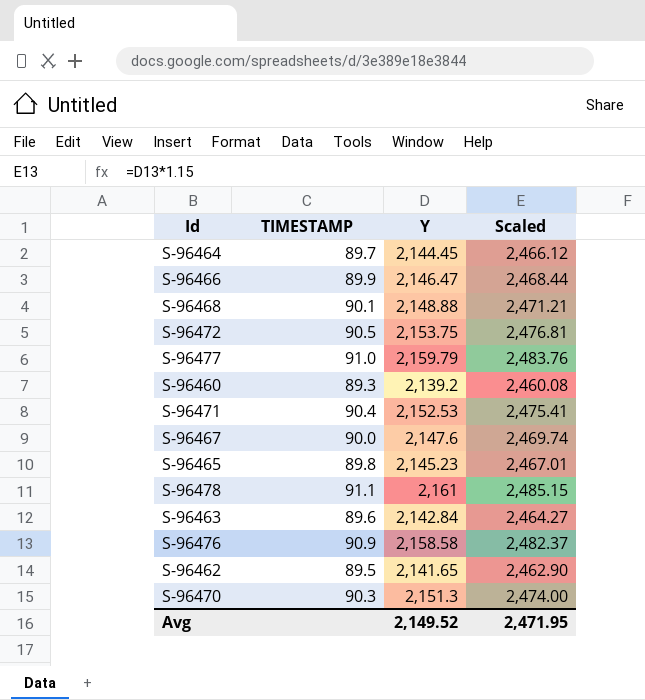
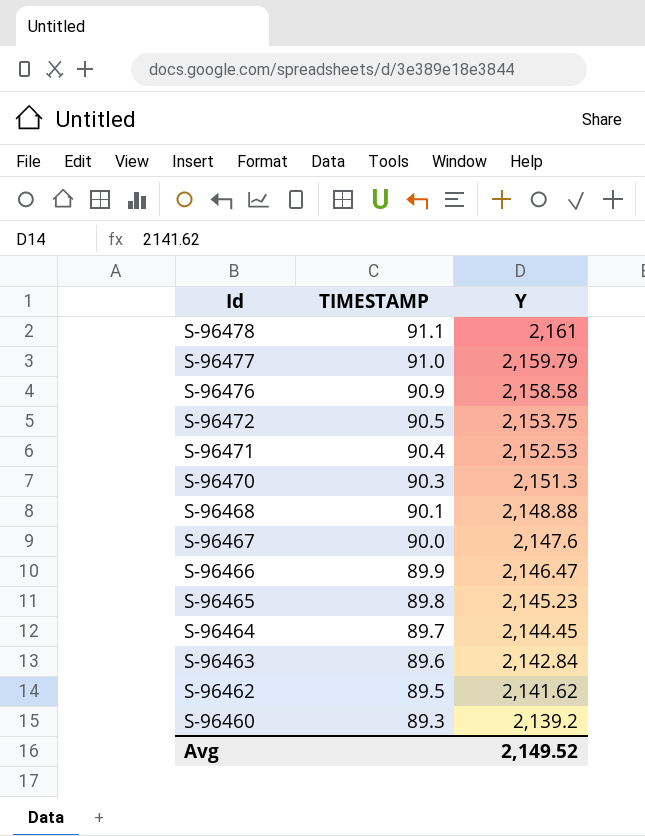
row order: none -> Id descending
column Scaled | formula: [Y] * 1.15 -> none
S-96462 | Y: 2,141.65 -> 2,141.62

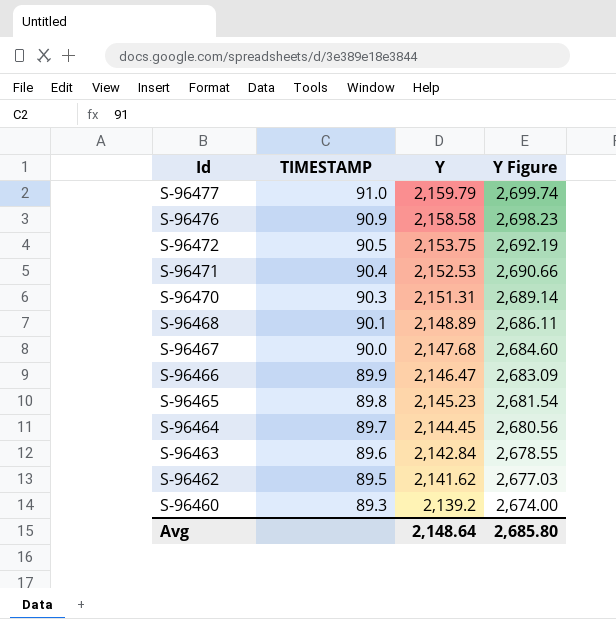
column Y Figure | formula: none -> [Y] * 1.25
row S-96478: 91.1 | 2,161 -> none
S-96470 | Y: 2,151.3 -> 2,151.31
S-96468 | Y: 2,148.88 -> 2,148.89
S-96467 | Y: 2,147.6 -> 2,147.68
Avg | Y: 2,149.52 -> 2,148.64

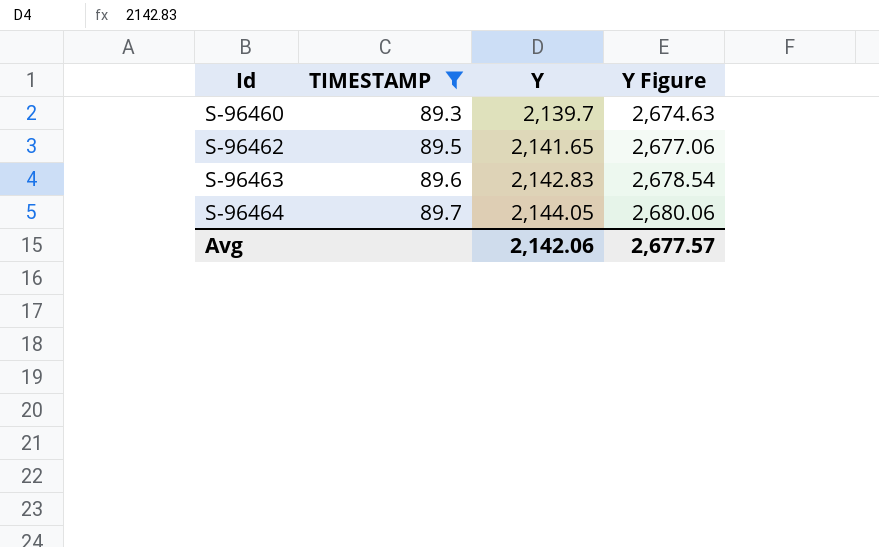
filter: none -> TIMESTAMP <= 89.7
row order: Id descending -> Id ascending
S-96460 | Y: 2,139.2 -> 2,139.7
S-96460 | Y Figure: 2,674.00 -> 2,674.63
S-96462 | Y: 2,141.62 -> 2,141.65
S-96462 | Y Figure: 2,677.03 -> 2,677.06
S-96463 | Y: 2,142.84 -> 2,142.83
S-96463 | Y Figure: 2,678.55 -> 2,678.54
S-96464 | Y: 2,144.45 -> 2,144.05
S-96464 | Y Figure: 2,680.56 -> 2,680.06
Avg | Y: 2,148.64 -> 2,142.06
Avg | Y Figure: 2,685.80 -> 2,677.57

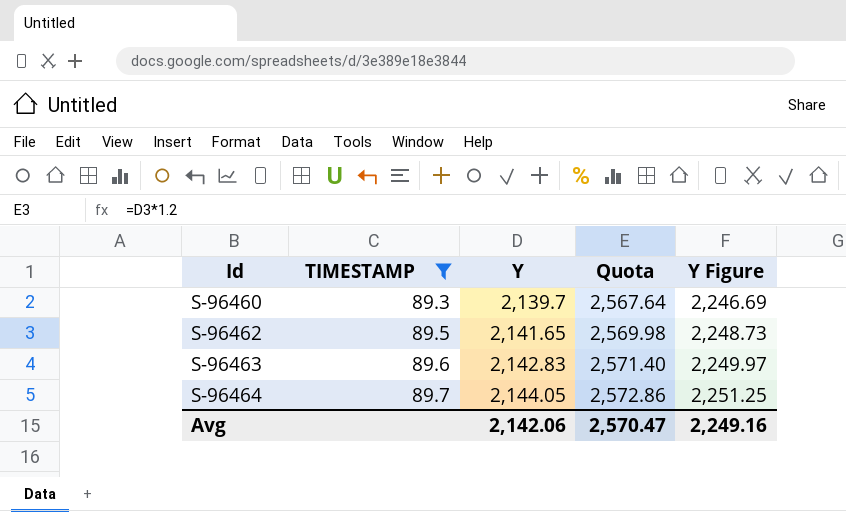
column Quota | formula: none -> [Y] * 1.2
column Y Figure | formula: [Y] * 1.25 -> [Y] * 1.05
Avg | Y Figure: 2,677.57 -> 2,249.16

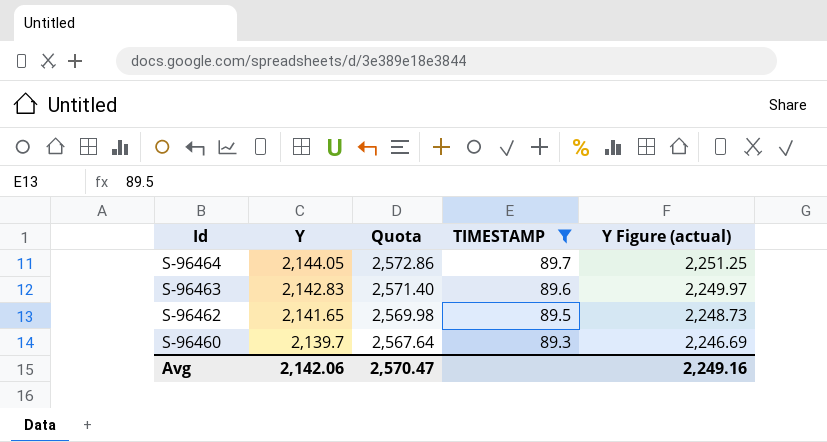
row order: Id ascending -> Id descending
column TIMESTAMP | position: 2 -> 4
column name: Y Figure -> Y Figure (actual)

